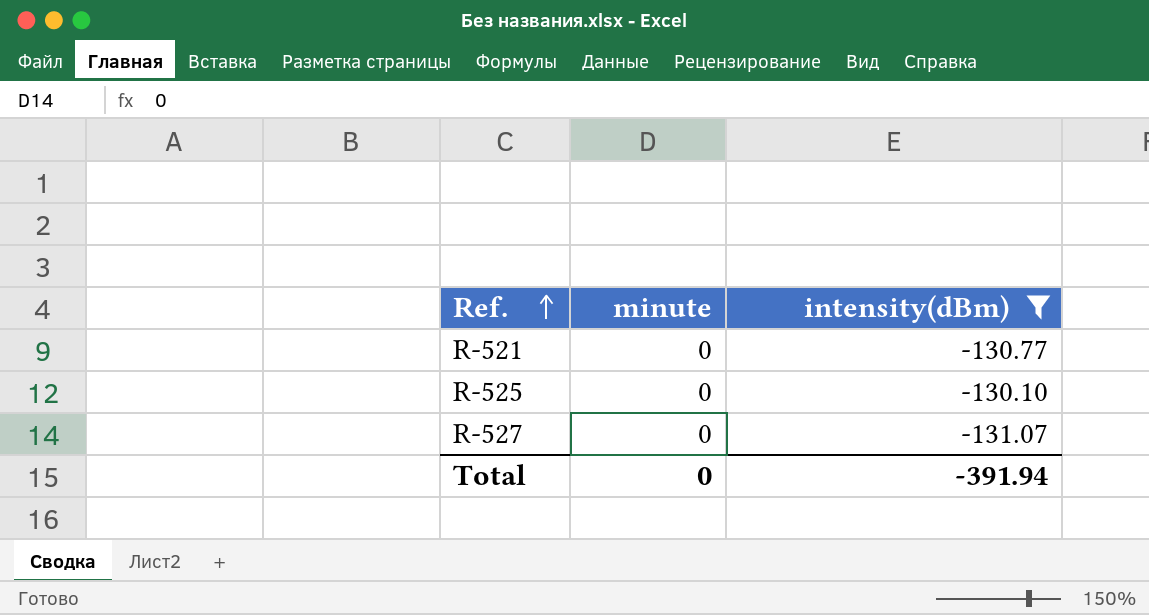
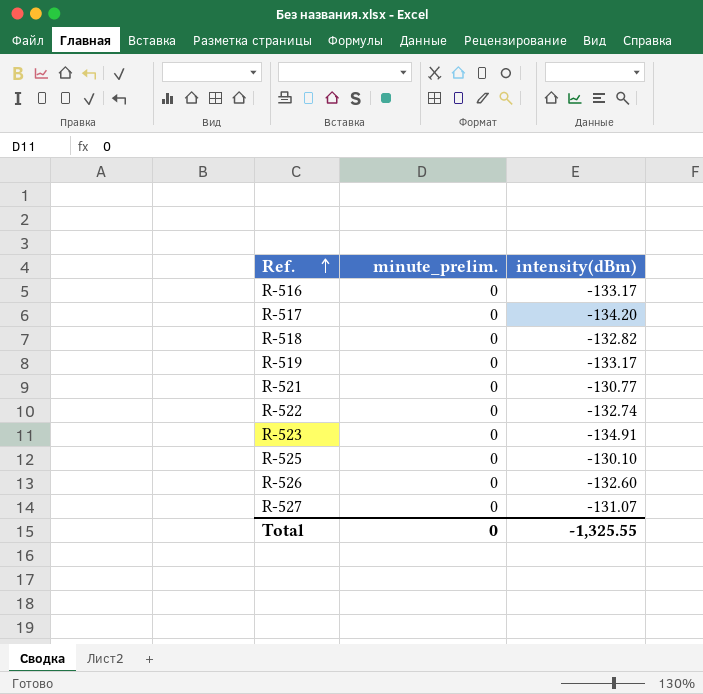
filter: intensity(dBm) >= -131.07 -> none
column name: minute -> minute_prelim.
Total | intensity(dBm): -391.94 -> -1,325.55

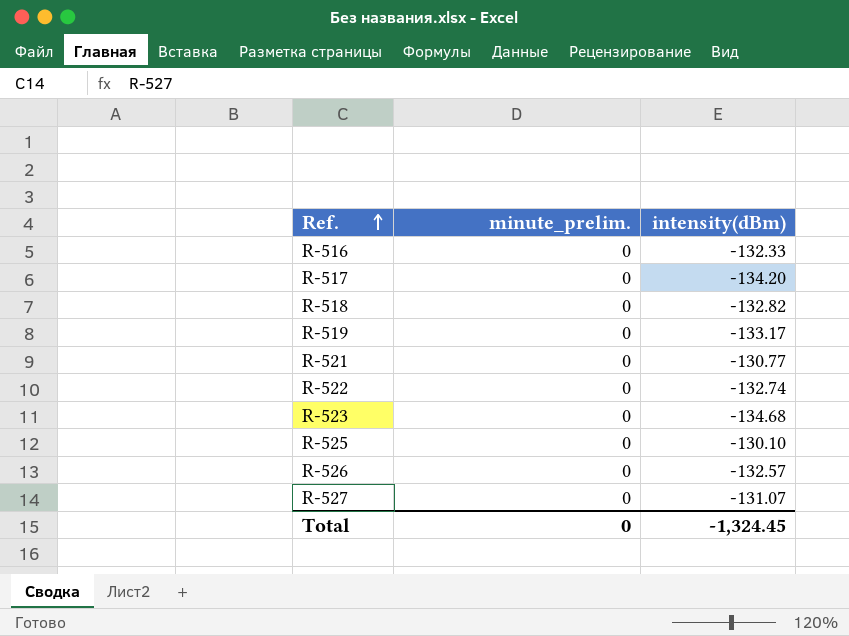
R-516 | intensity(dBm): -133.17 -> -132.33
R-523 | intensity(dBm): -134.91 -> -134.68
R-526 | intensity(dBm): -132.60 -> -132.57
Total | intensity(dBm): -1,325.55 -> -1,324.45

